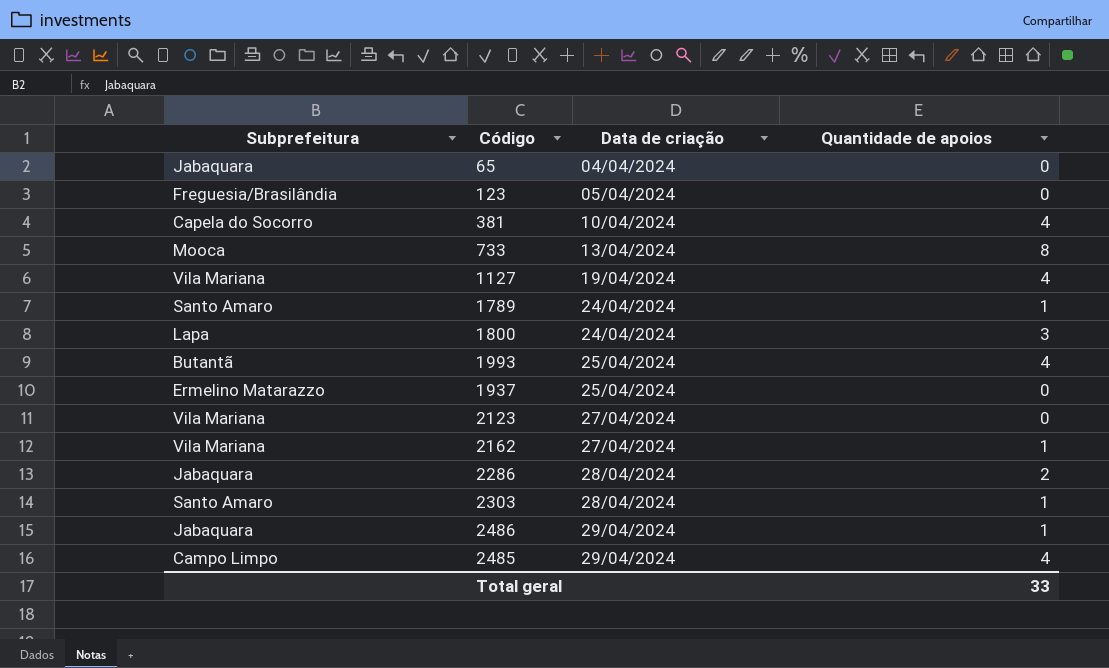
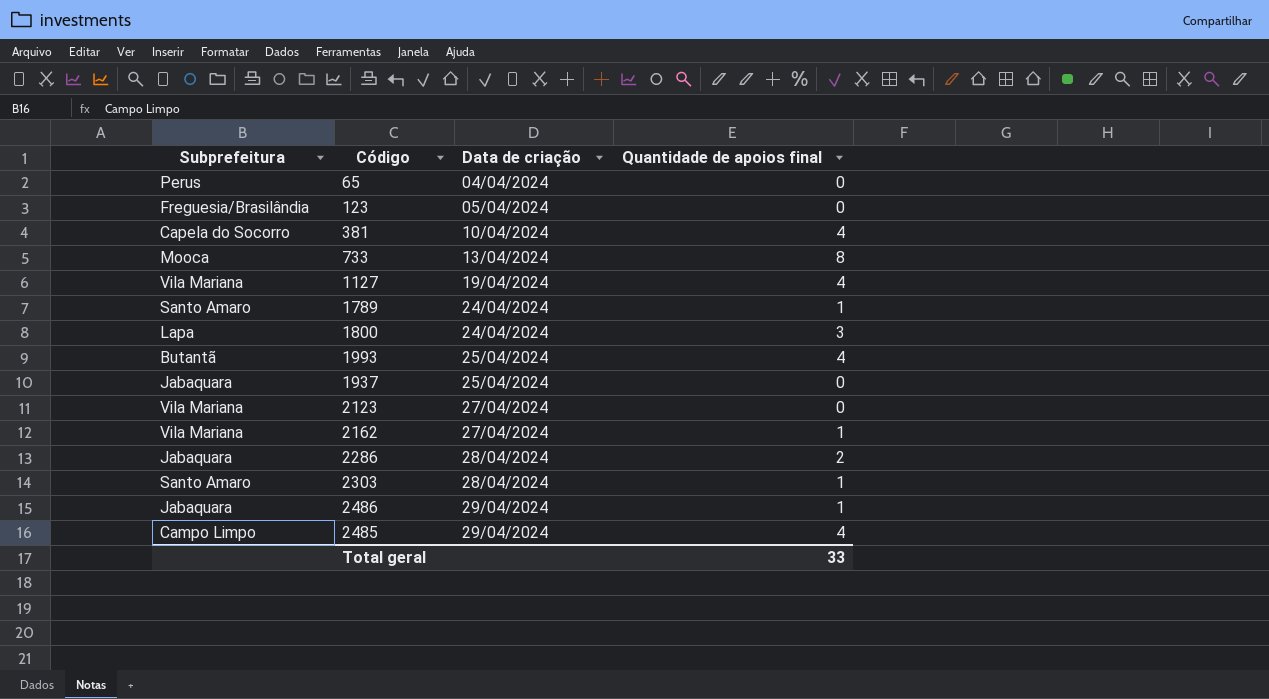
column name: Quantidade de apoios -> Quantidade de apoios final
65 | Subprefeitura: Jabaquara -> Perus
1937 | Subprefeitura: Ermelino Matarazzo -> Jabaquara

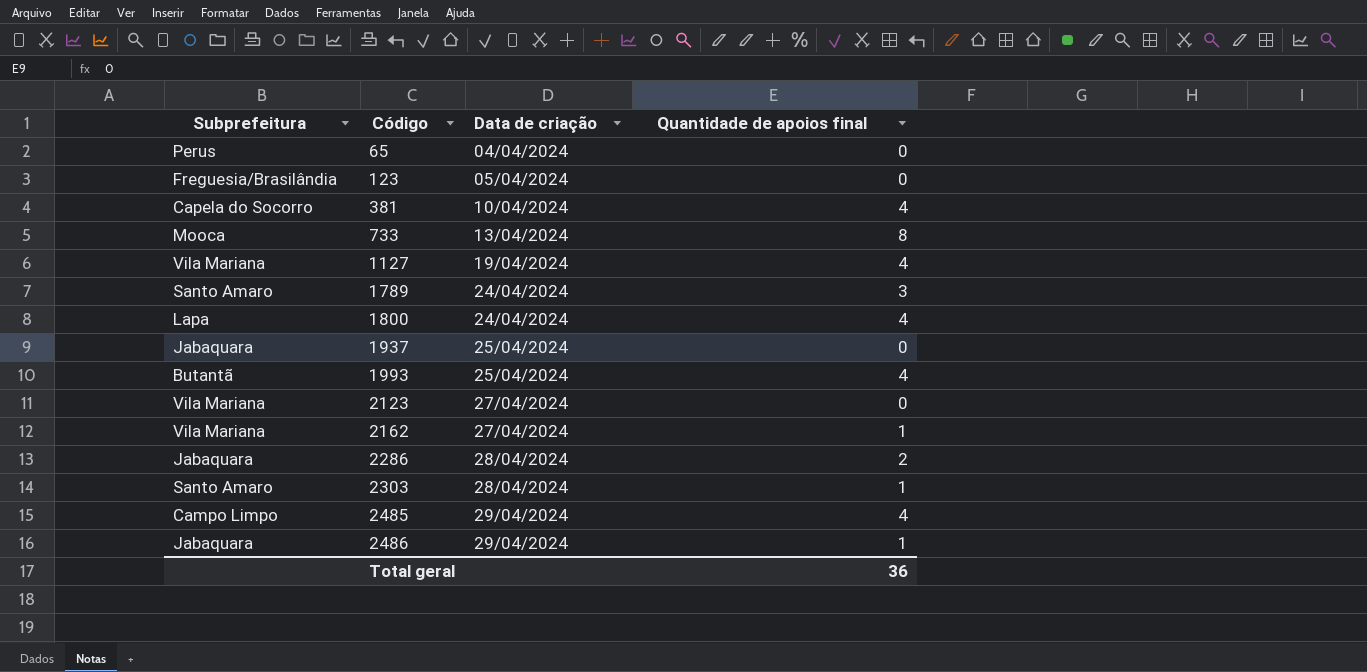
row order: Data de criação ascending -> Código ascending
1789 | Quantidade de apoios final: 1 -> 3
1800 | Quantidade de apoios final: 3 -> 4
Total geral | Quantidade de apoios final: 33 -> 36

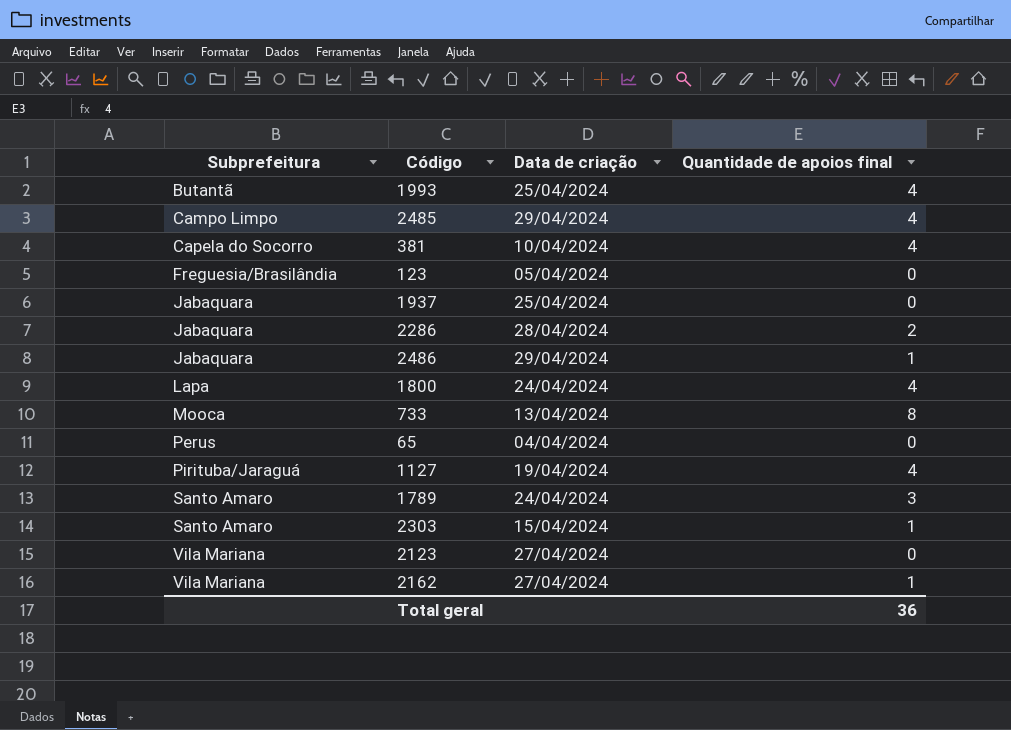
row order: Código ascending -> Subprefeitura ascending
1127 | Subprefeitura: Vila Mariana -> Pirituba/Jaraguá
2303 | Data de criação: 28/04/2024 -> 15/04/2024

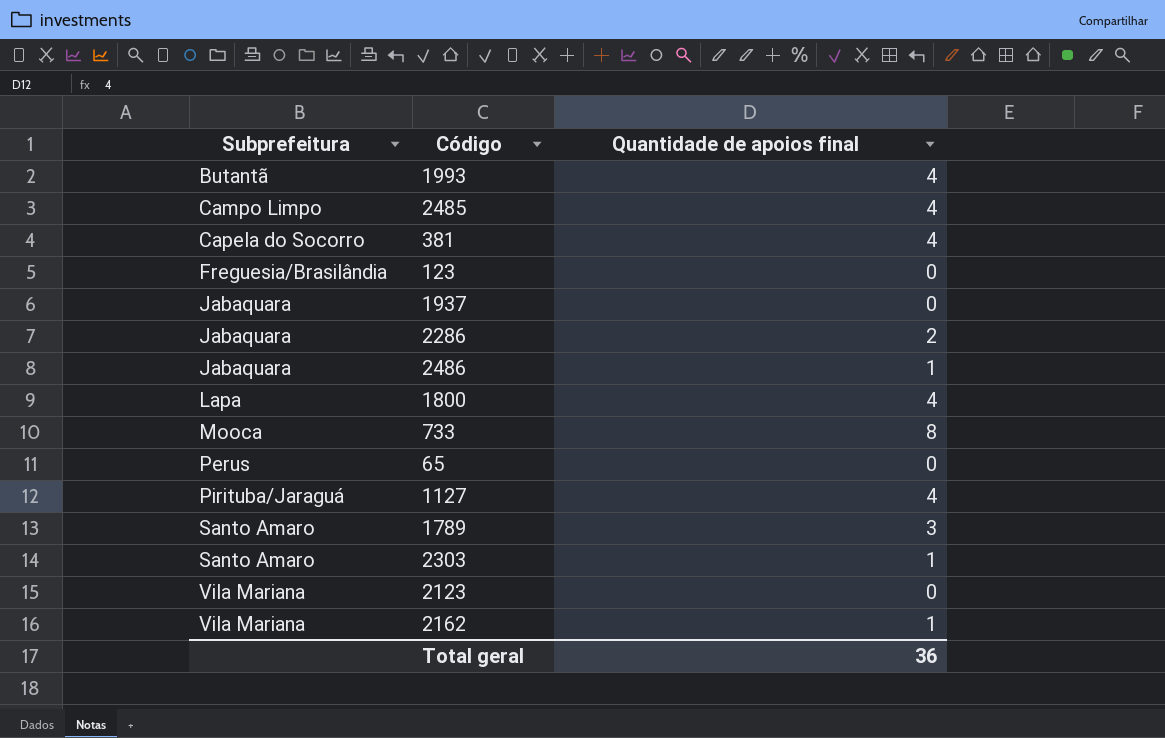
column Data de criação | position: 3 -> none

